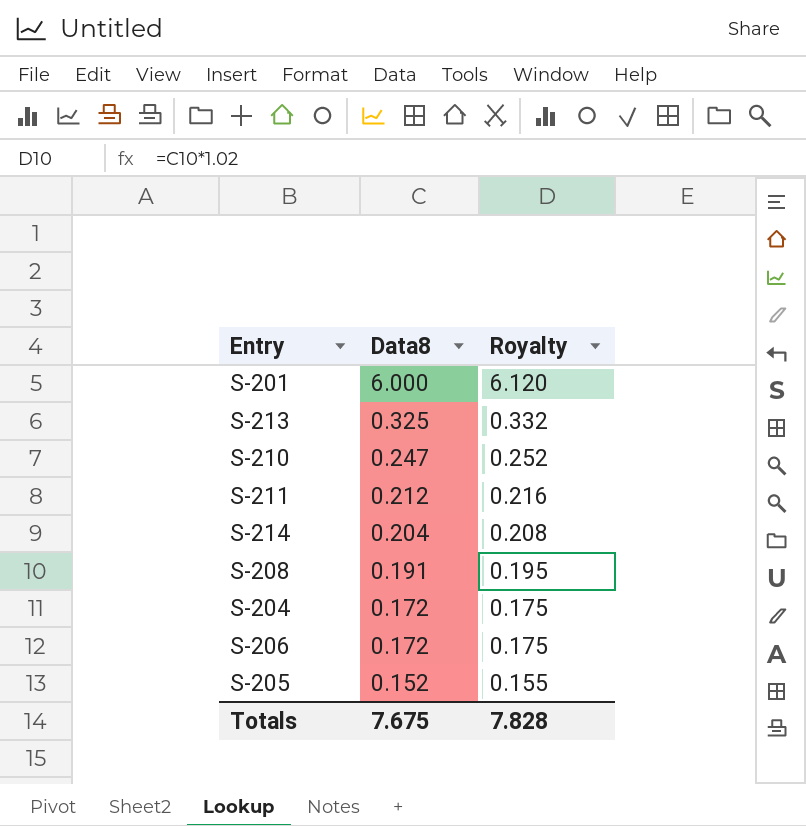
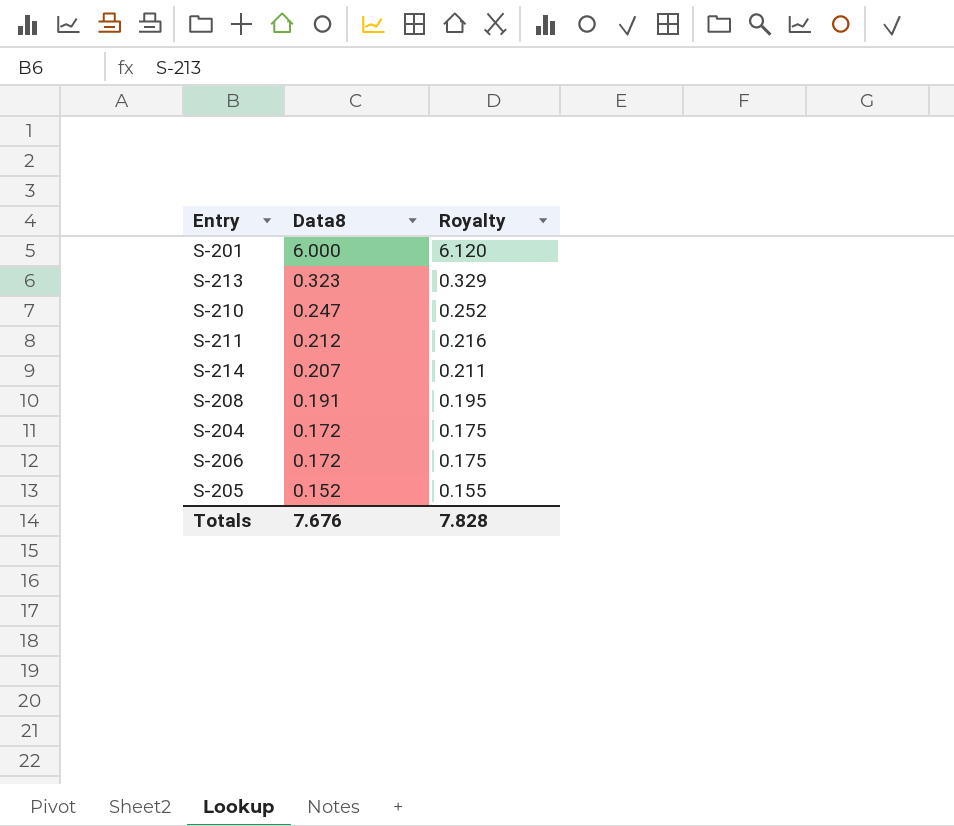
S-213 | Data8: 0.325 -> 0.323
S-213 | Royalty: 0.332 -> 0.329
S-214 | Data8: 0.204 -> 0.207
S-214 | Royalty: 0.208 -> 0.211
Totals | Data8: 7.675 -> 7.676

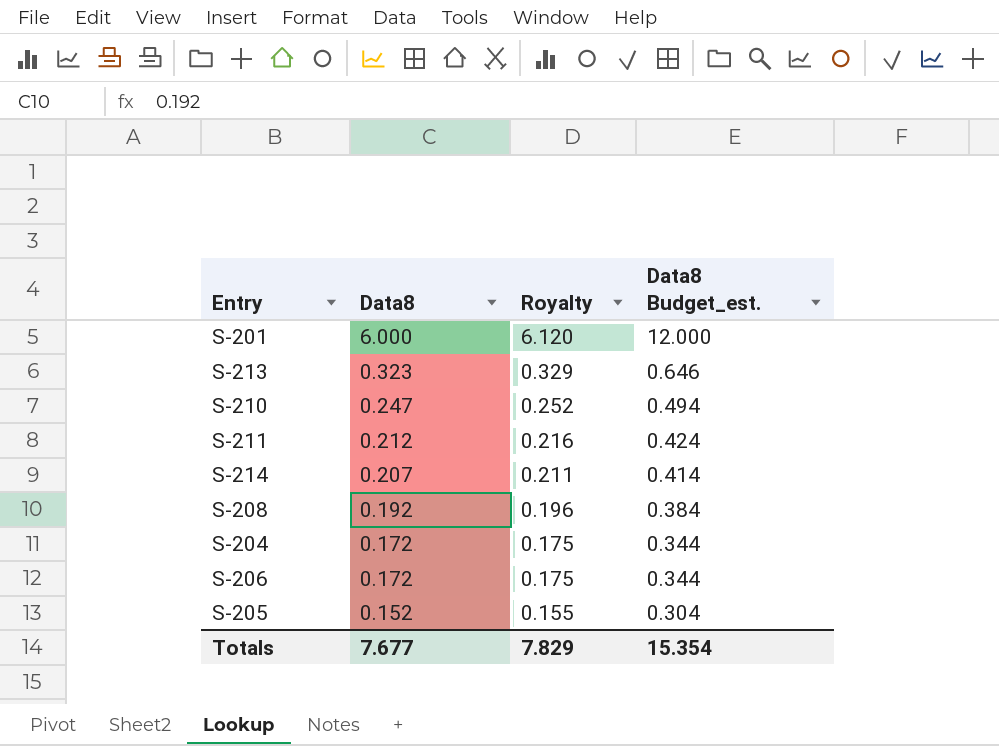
column Data8 Budget_est. | formula: none -> [Data8] * 2
S-208 | Data8: 0.191 -> 0.192
S-208 | Royalty: 0.195 -> 0.196
Totals | Data8: 7.676 -> 7.677
Totals | Royalty: 7.828 -> 7.829

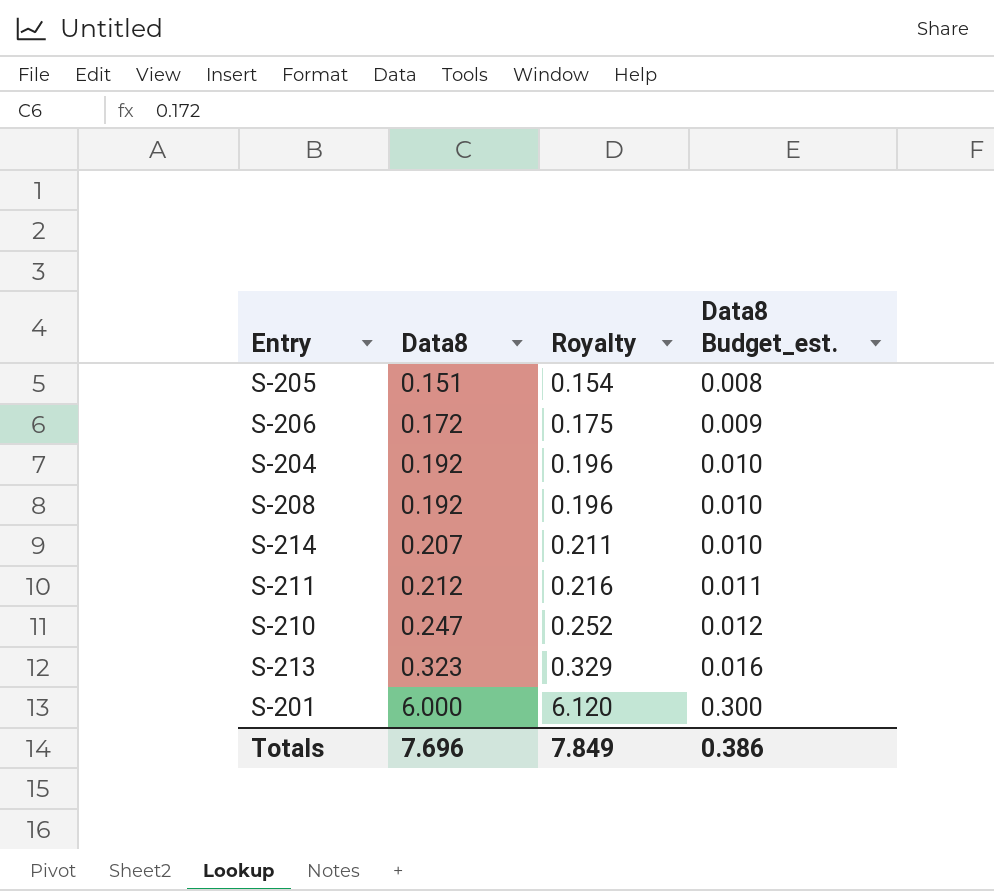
row order: Data8 descending -> Data8 ascending
column Data8 Budget_est. | formula: [Data8] * 2 -> [Data8] * 0.05
S-205 | Data8: 0.152 -> 0.151
S-205 | Royalty: 0.155 -> 0.154
S-204 | Data8: 0.172 -> 0.192
S-204 | Royalty: 0.175 -> 0.196
Totals | Data8: 7.677 -> 7.696
Totals | Royalty: 7.829 -> 7.849
Totals | Data8 Budget_est.: 15.354 -> 0.386

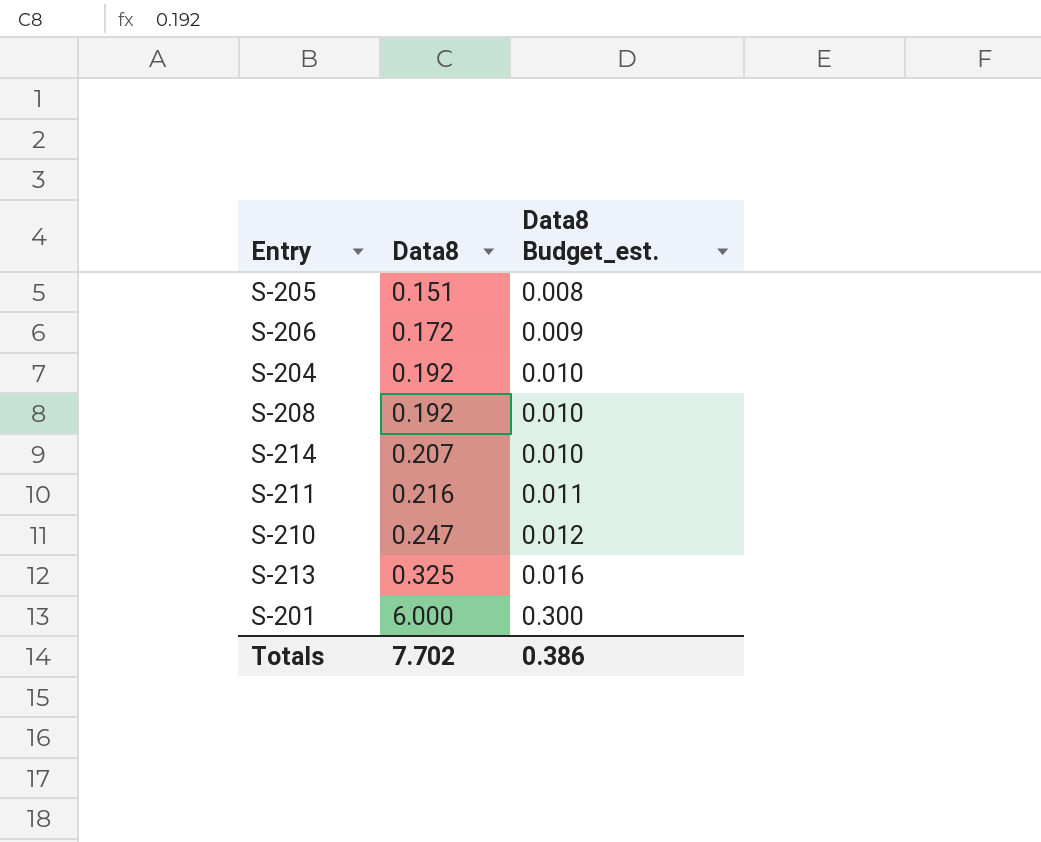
column Royalty | formula: [Data8] * 1.02 -> none
S-211 | Data8: 0.212 -> 0.216
S-213 | Data8: 0.323 -> 0.325
Totals | Data8: 7.696 -> 7.702

